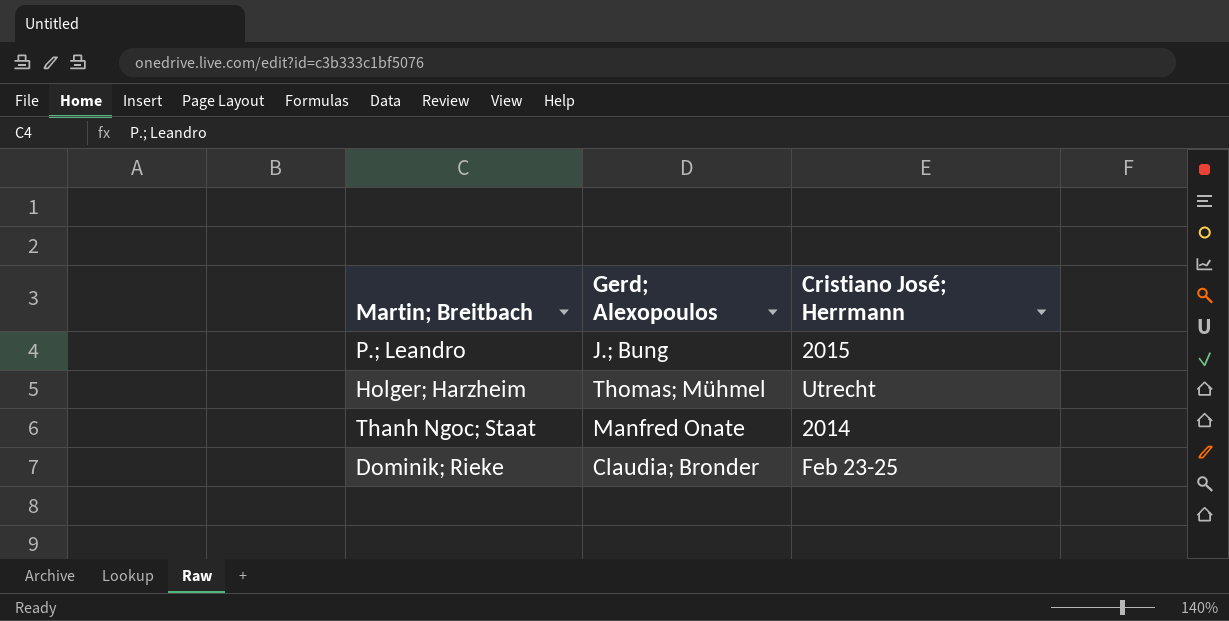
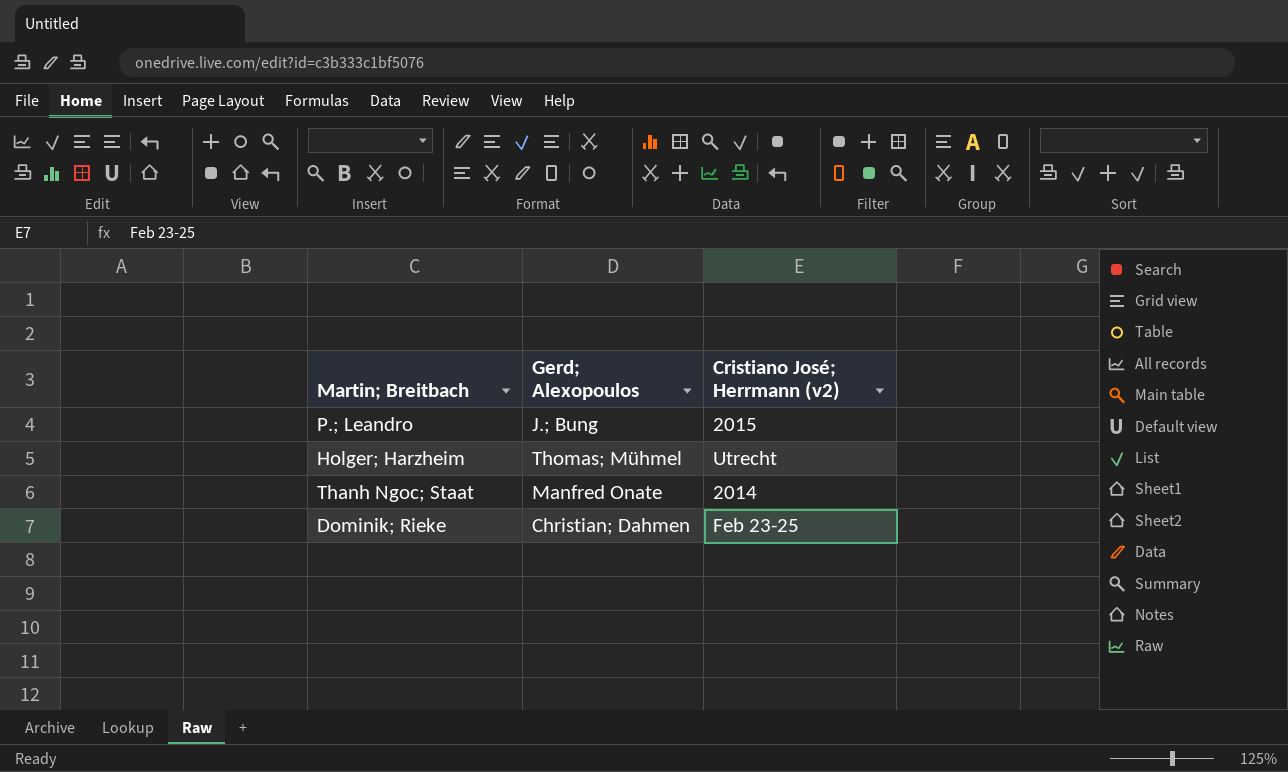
column name: Cristiano José; Herrmann -> Cristiano José; Herrmann (v2)
Dominik; Rieke | Gerd; Alexopoulos: Claudia; Bronder -> Christian; Dahmen

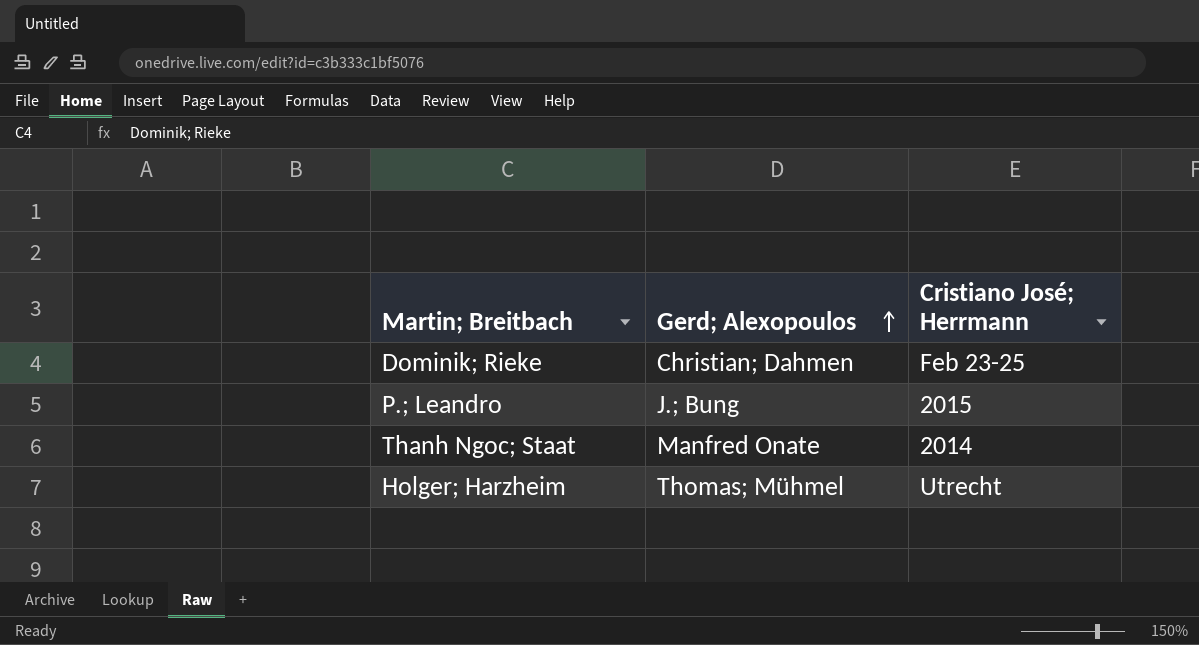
row order: none -> Gerd; Alexopoulos ascending
column name: Cristiano José; Herrmann (v2) -> Cristiano José; Herrmann

